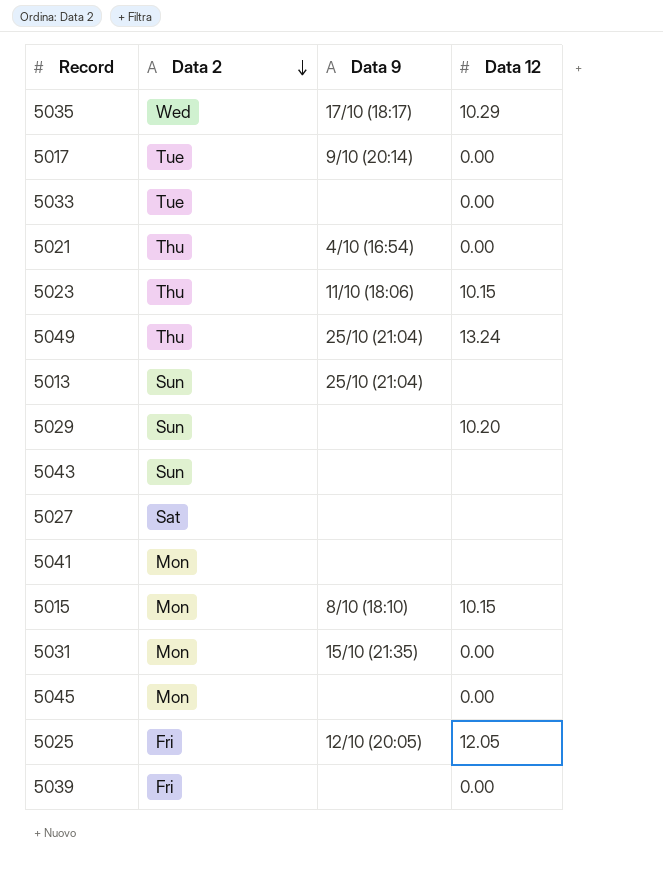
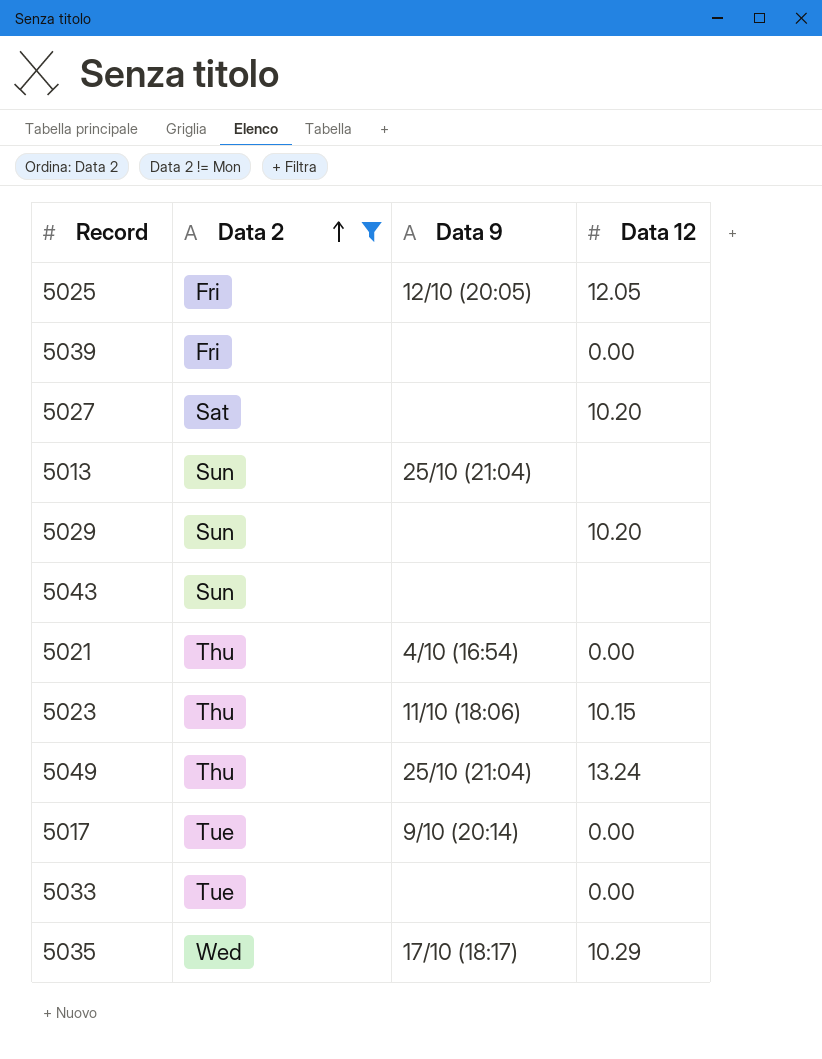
filter: none -> Data 2 != Mon
row order: Data 2 descending -> Data 2 ascending
5027 | Data 12: none -> 10.20

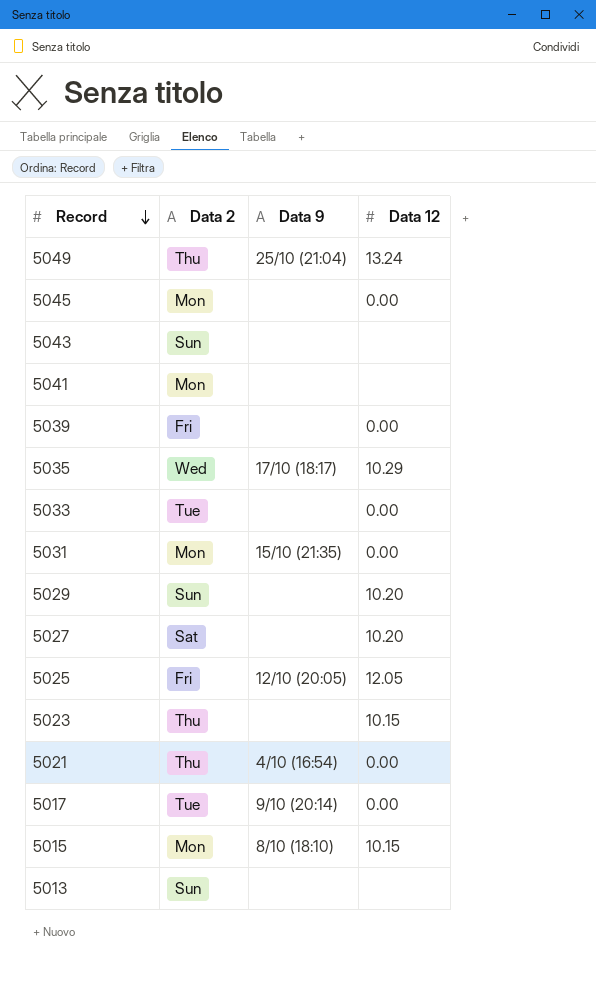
filter: Data 2 != Mon -> none
row order: Data 2 ascending -> Record descending
5023 | Data 9: 11/10 (18:06) -> none
5013 | Data 9: 25/10 (21:04) -> none

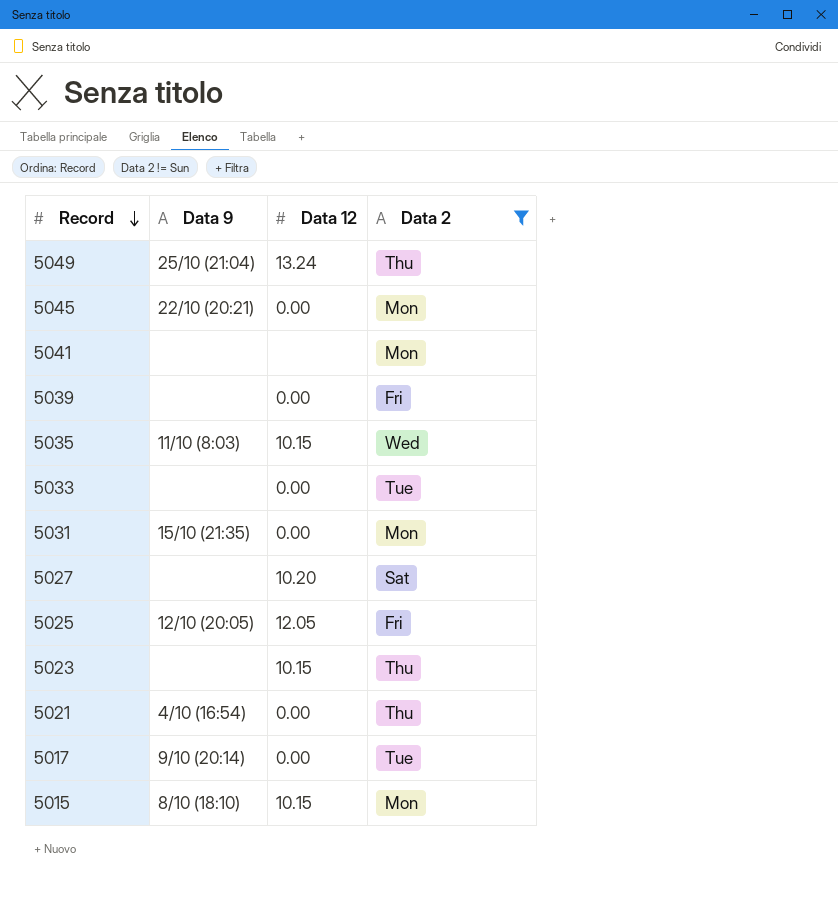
filter: none -> Data 2 != Sun
column Data 2 | position: 2 -> 4
5045 | Data 9: none -> 22/10 (20:21)
5035 | Data 9: 17/10 (18:17) -> 11/10 (8:03)
5035 | Data 12: 10.29 -> 10.15

